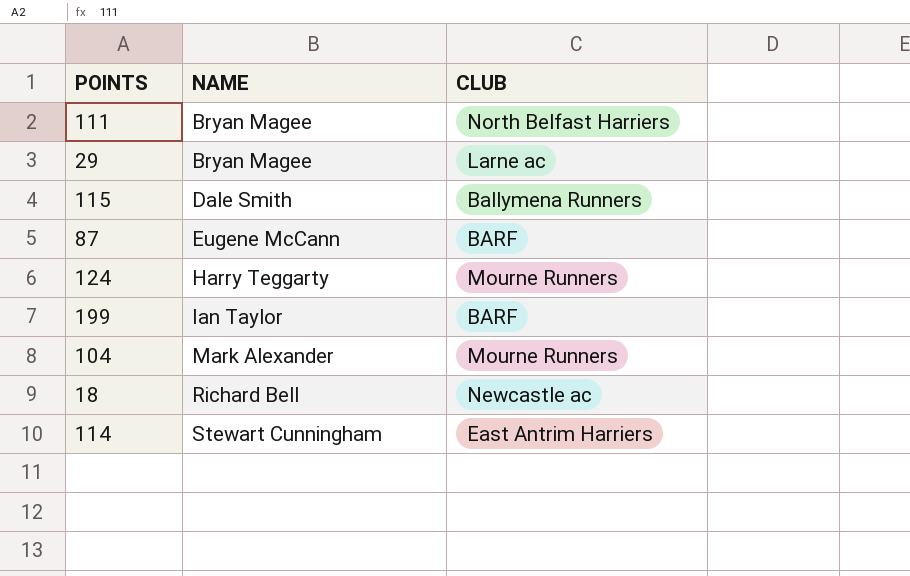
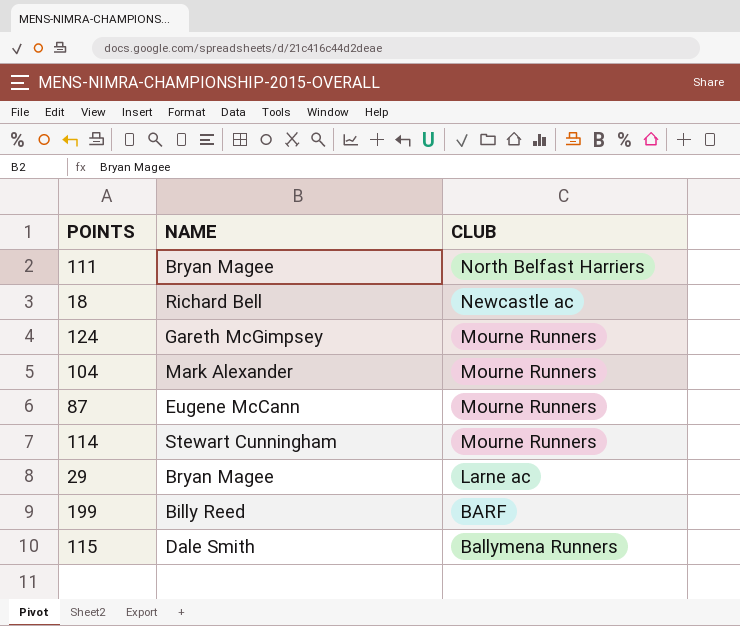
row order: NAME ascending -> CLUB descending
124 | NAME: Harry Teggarty -> Gareth McGimpsey
87 | CLUB: BARF -> Mourne Runners
114 | CLUB: East Antrim Harriers -> Mourne Runners
199 | NAME: Ian Taylor -> Billy Reed

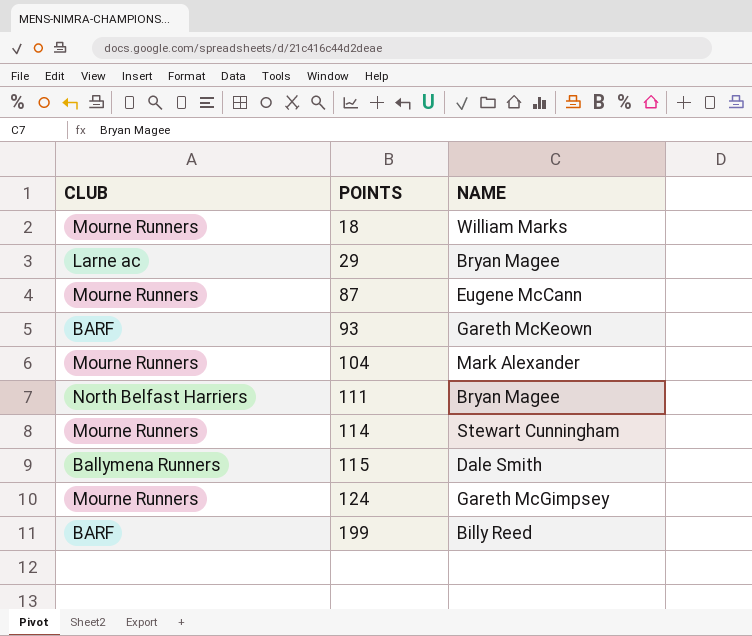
row order: CLUB descending -> POINTS ascending
column CLUB | position: 3 -> 1
18 | CLUB: Newcastle ac -> Mourne Runners
18 | NAME: Richard Bell -> William Marks
row 93: none -> BARF | Gareth McKeown

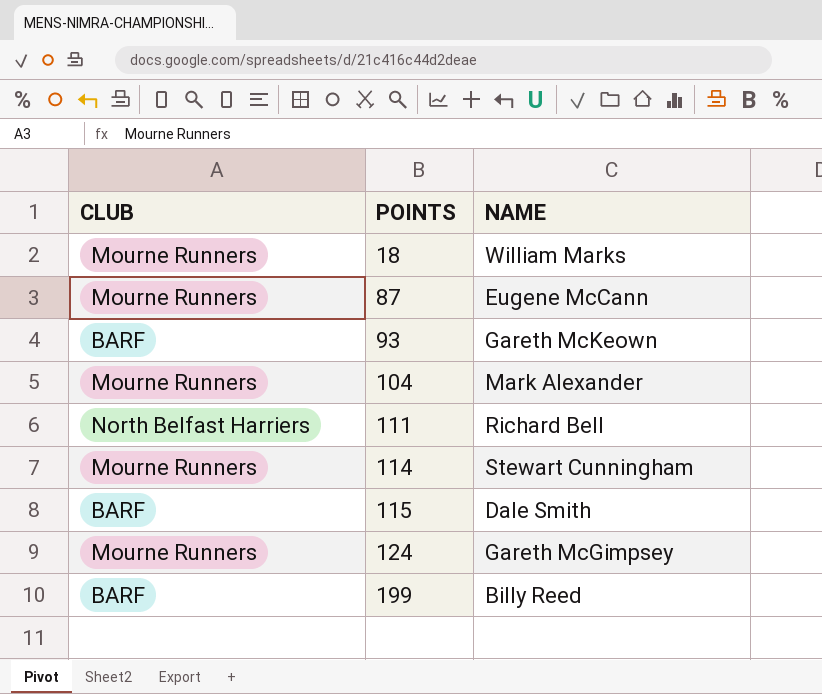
row 29: Larne ac | Bryan Magee -> none
111 | NAME: Bryan Magee -> Richard Bell
115 | CLUB: Ballymena Runners -> BARF

